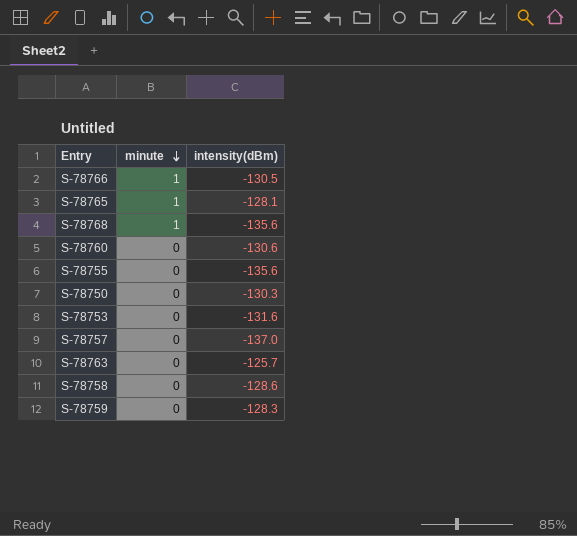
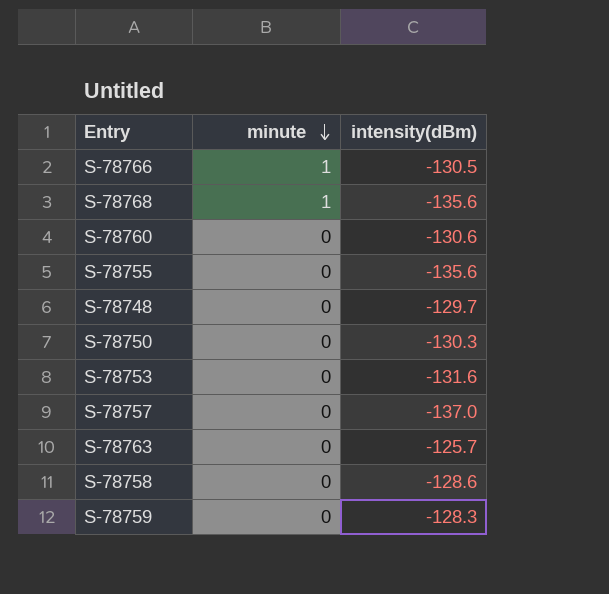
row S-78765: 1 | -128.1 -> none
row S-78748: none -> 0 | -129.7

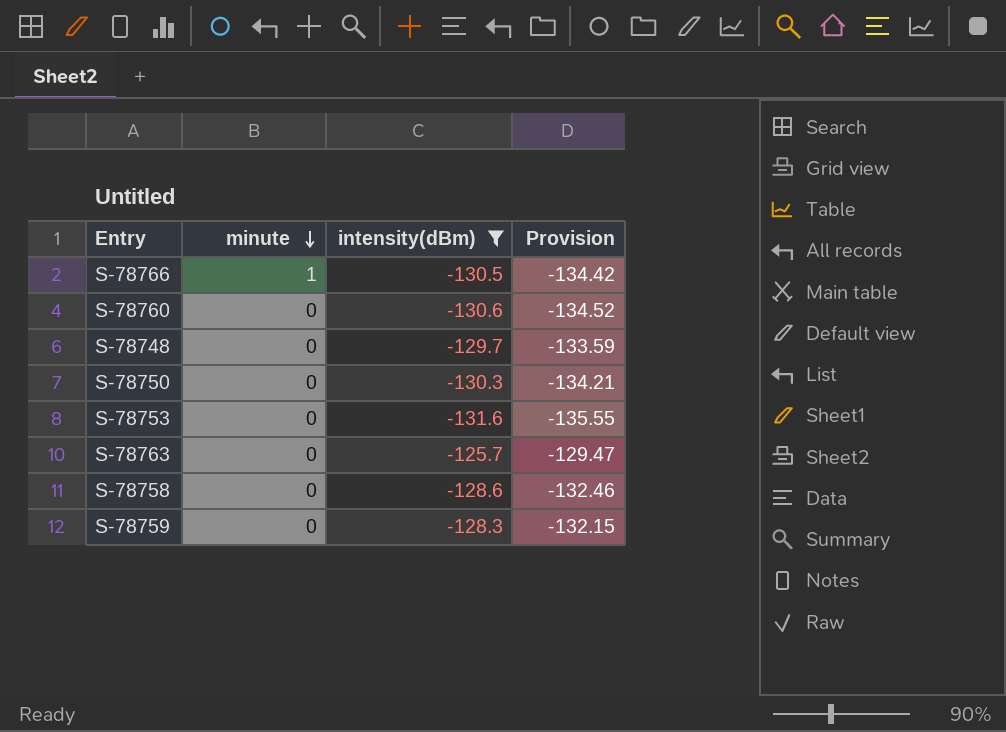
filter: none -> intensity(dBm) >= -131.6
column Provision | formula: none -> [intensity(dBm)] * 1.03

